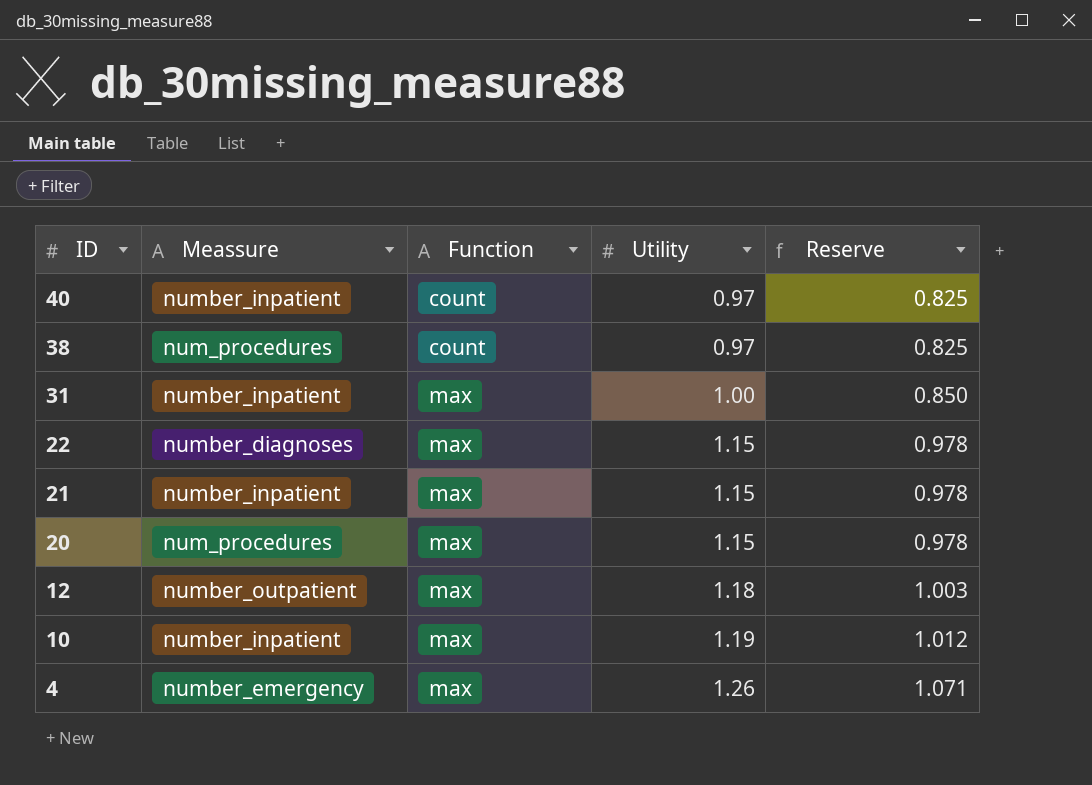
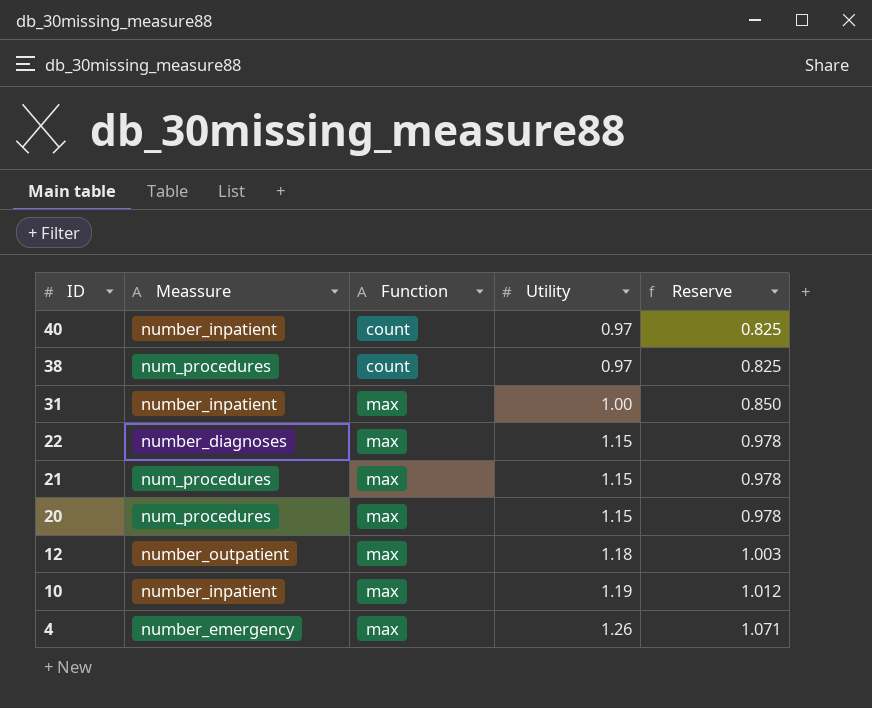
21 | Meassure: number_inpatient -> num_procedures

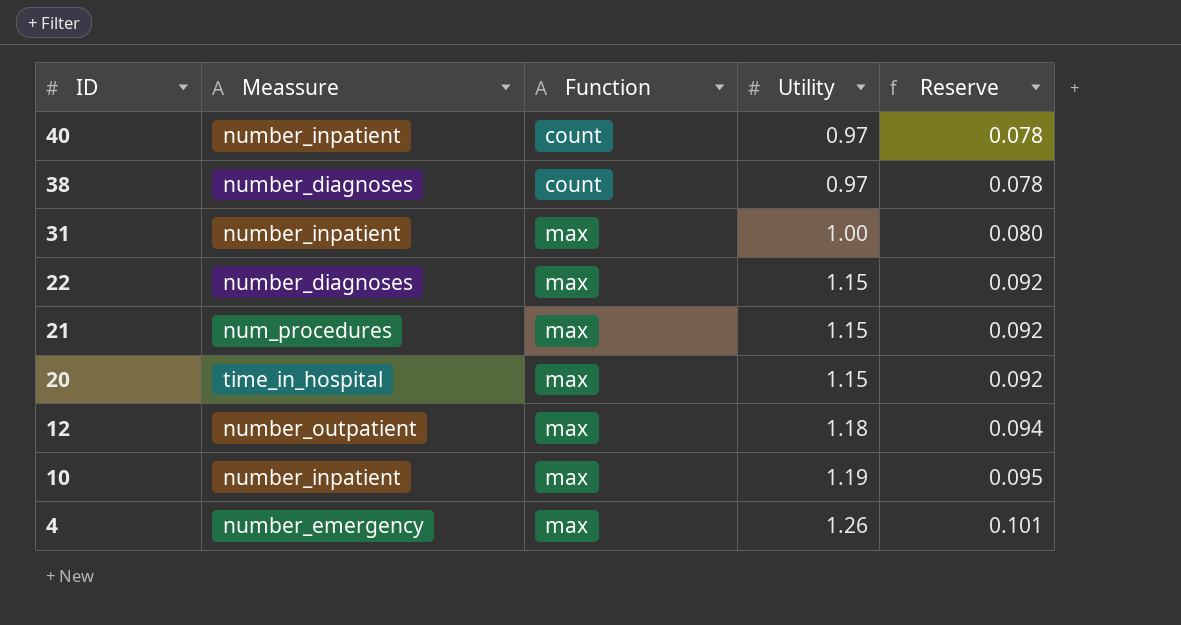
column Reserve | formula: [Utility] * 0.85 -> [Utility] * 0.08
38 | Meassure: num_procedures -> number_diagnoses
20 | Meassure: num_procedures -> time_in_hospital

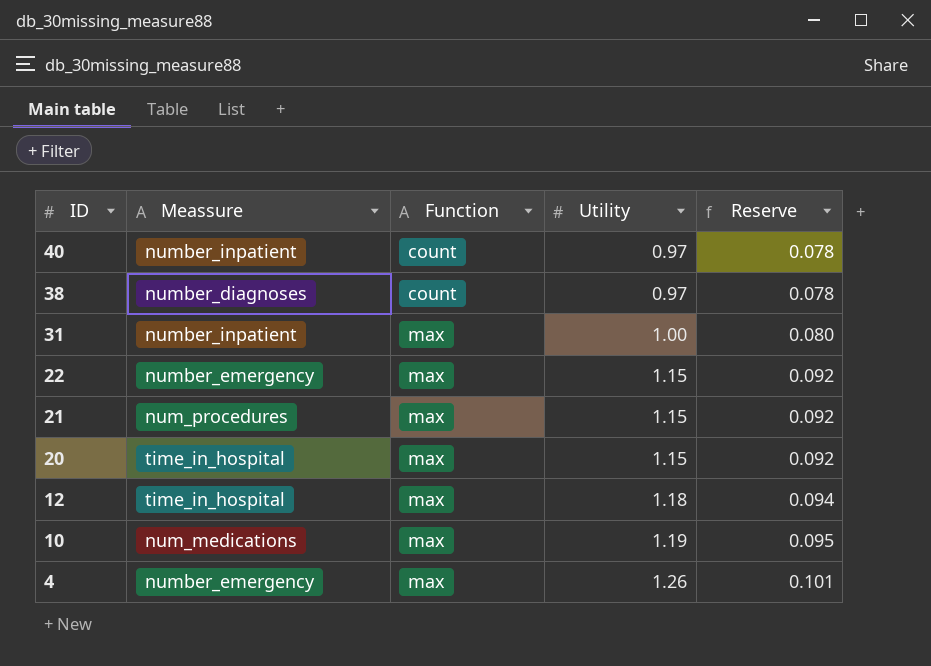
22 | Meassure: number_diagnoses -> number_emergency
12 | Meassure: number_outpatient -> time_in_hospital
10 | Meassure: number_inpatient -> num_medications

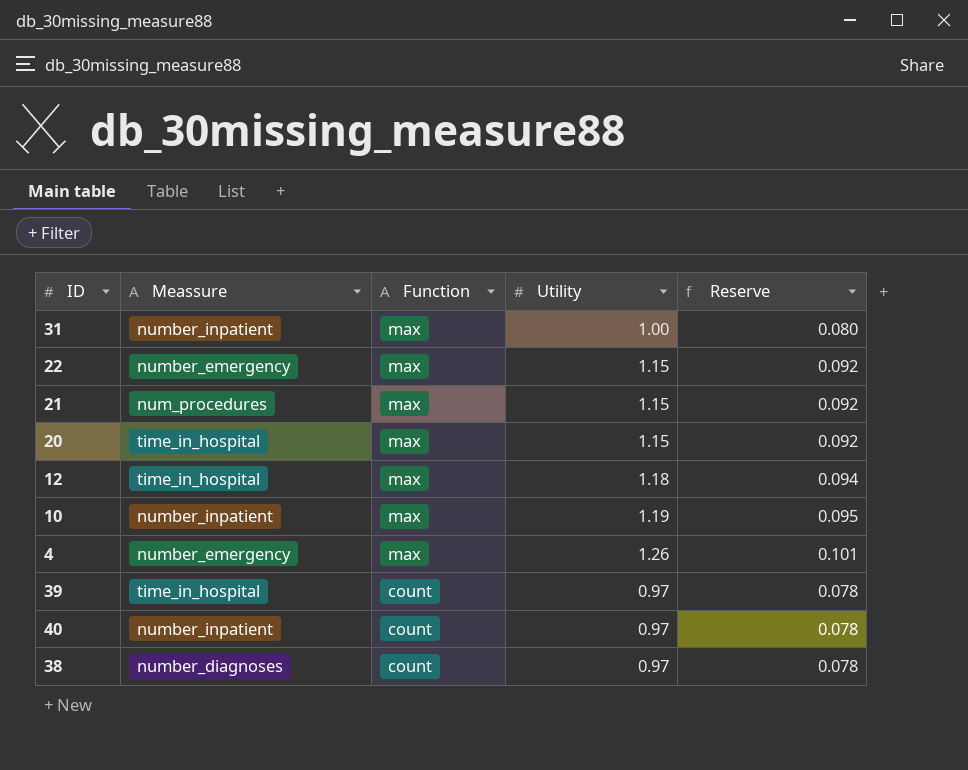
row order: ID descending -> Function descending
10 | Meassure: num_medications -> number_inpatient
row 39: none -> time_in_hospital | count | 0.97 | 0.078

